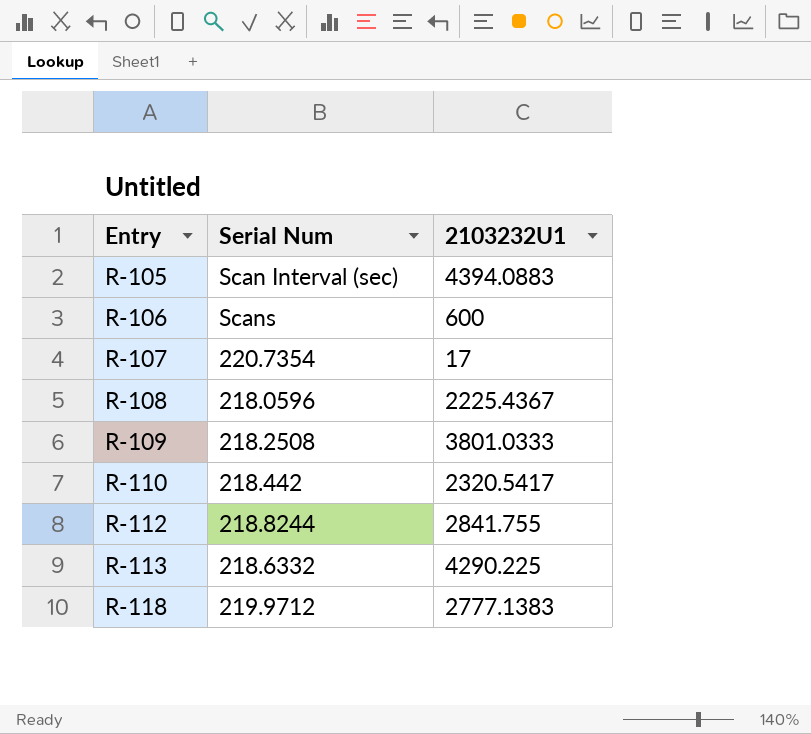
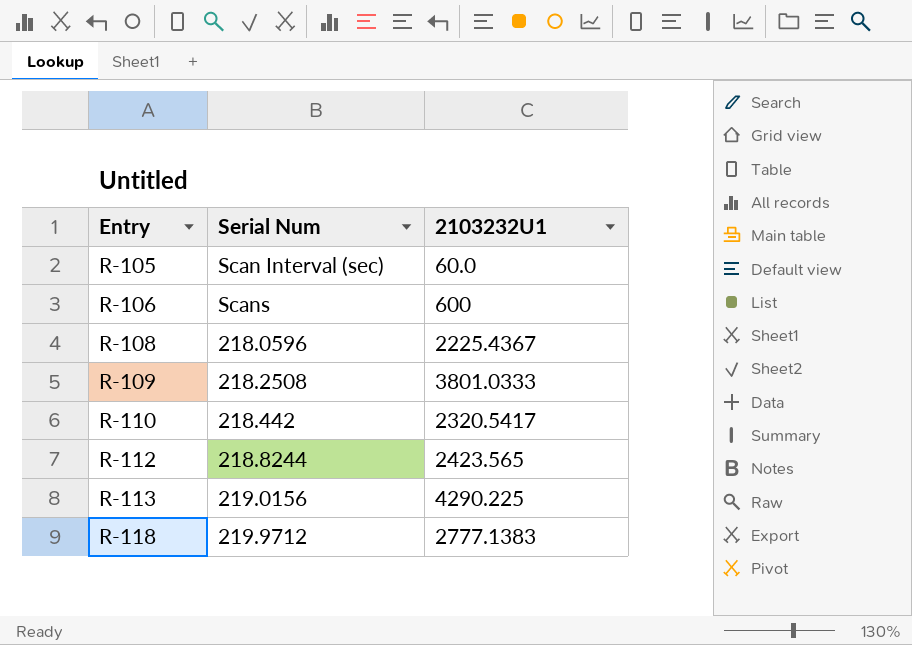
row R-107: 220.7354 | 17 -> none
R-105 | 2103232U1: 4394.0883 -> 60.0
R-112 | 2103232U1: 2841.755 -> 2423.565
R-113 | Serial Num: 218.6332 -> 219.0156

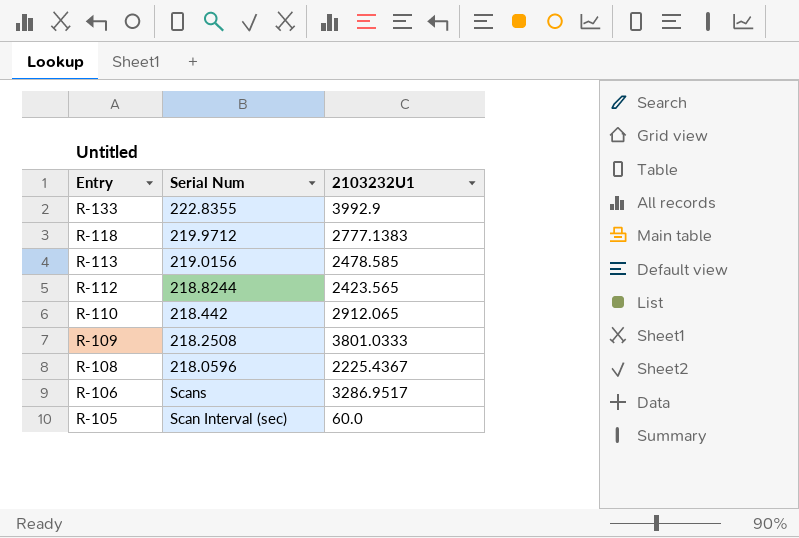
row order: Entry ascending -> Entry descending
row R-133: none -> 222.8355 | 3992.9
R-113 | 2103232U1: 4290.225 -> 2478.585
R-110 | 2103232U1: 2320.5417 -> 2912.065
R-106 | 2103232U1: 600 -> 3286.9517

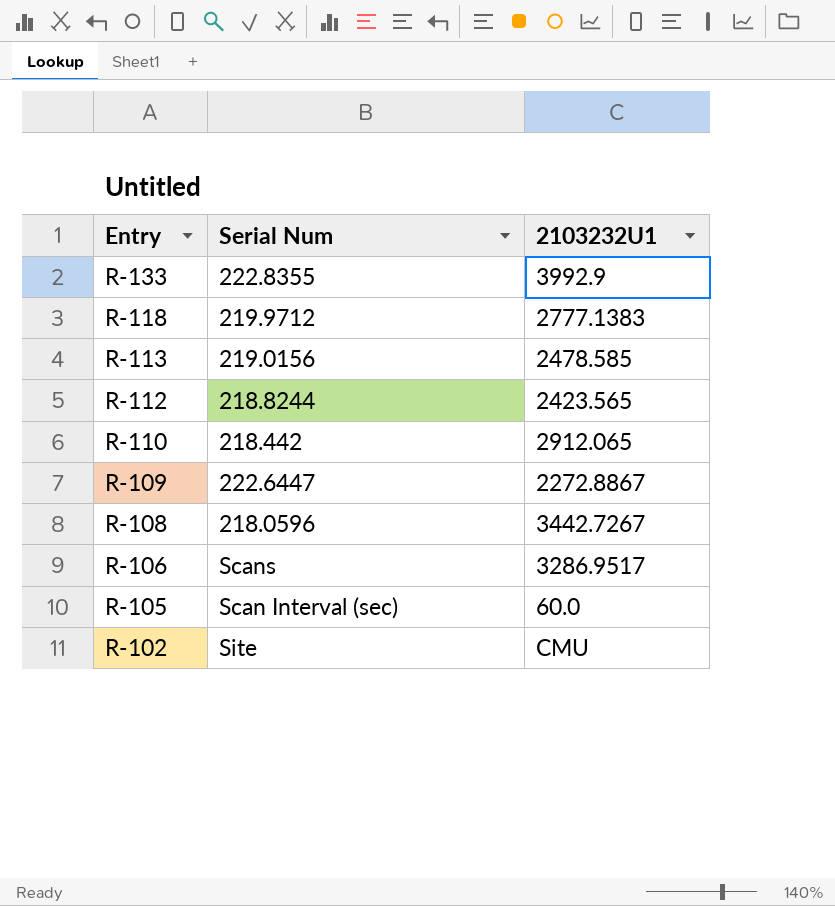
R-109 | Serial Num: 218.2508 -> 222.6447
R-109 | 2103232U1: 3801.0333 -> 2272.8867
R-108 | 2103232U1: 2225.4367 -> 3442.7267
row R-102: none -> Site | CMU

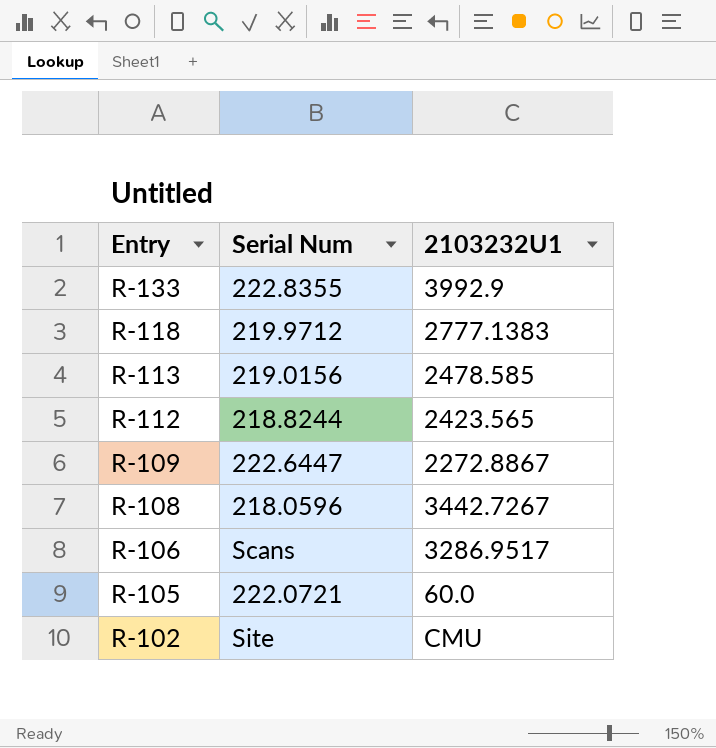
row R-110: 218.442 | 2912.065 -> none
R-105 | Serial Num: Scan Interval (sec) -> 222.0721

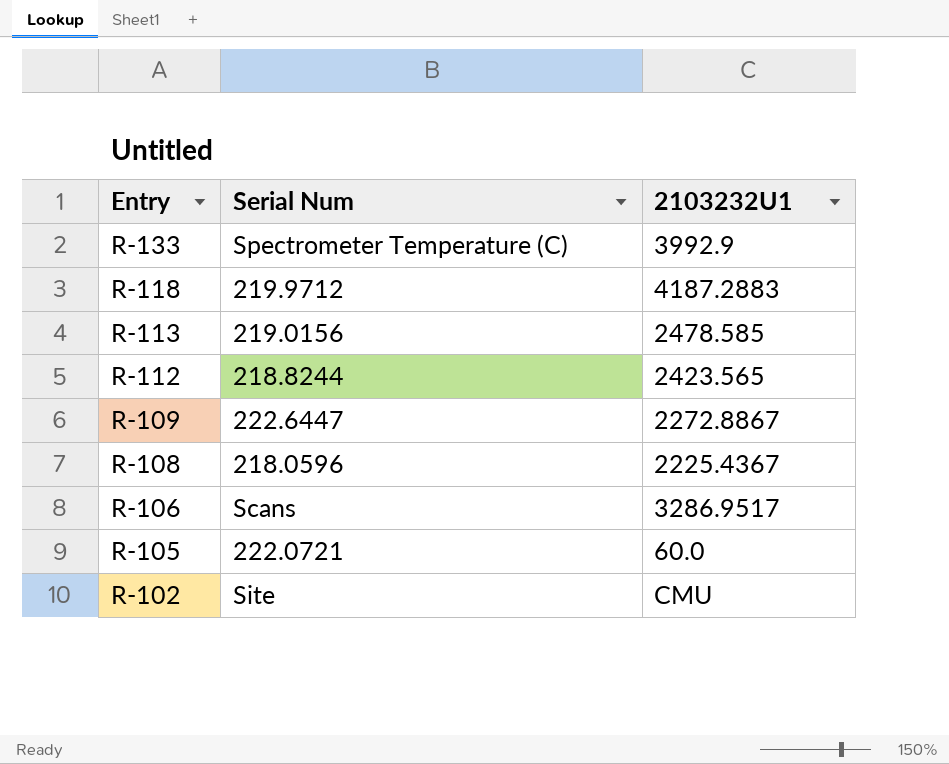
R-133 | Serial Num: 222.8355 -> Spectrometer Temperature (C)
R-118 | 2103232U1: 2777.1383 -> 4187.2883
R-108 | 2103232U1: 3442.7267 -> 2225.4367

